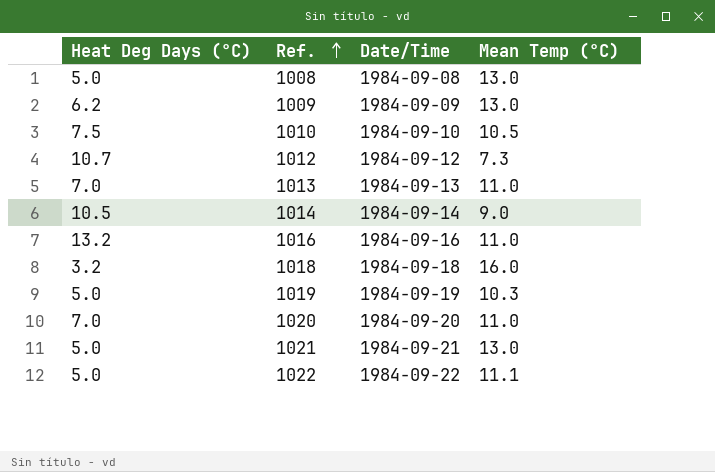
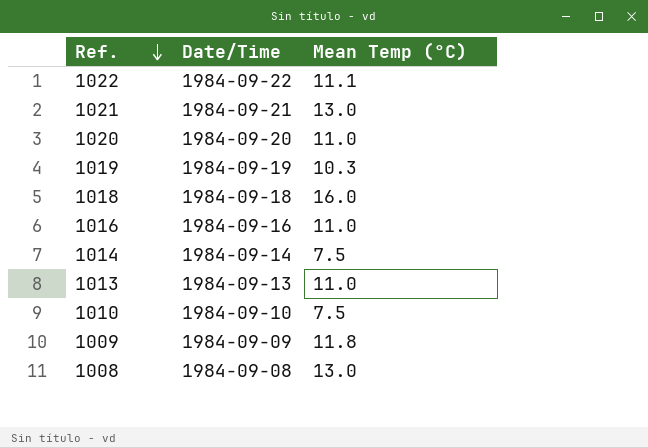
row order: Ref. ascending -> Ref. descending
column Heat Deg Days (°C) | position: 1 -> none
row 1012: 10.7 | 1984-09-12 | 7.3 -> none
1014 | Mean Temp (°C): 9.0 -> 7.5
1010 | Mean Temp (°C): 10.5 -> 7.5
1009 | Mean Temp (°C): 13.0 -> 11.8

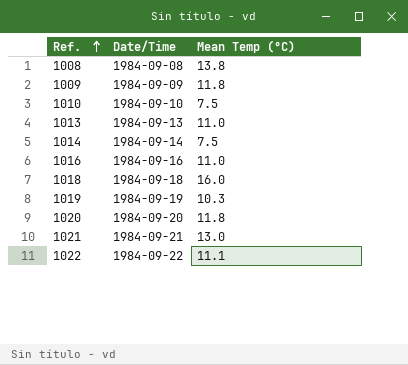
row order: Ref. descending -> Ref. ascending
1008 | Mean Temp (°C): 13.0 -> 13.8
1020 | Mean Temp (°C): 11.0 -> 11.8

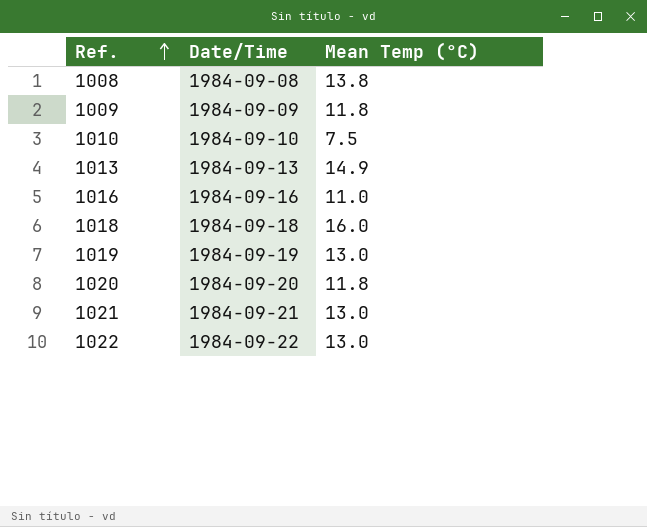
row 1014: 1984-09-14 | 7.5 -> none
1013 | Mean Temp (°C): 11.0 -> 14.9
1019 | Mean Temp (°C): 10.3 -> 13.0
1022 | Mean Temp (°C): 11.1 -> 13.0

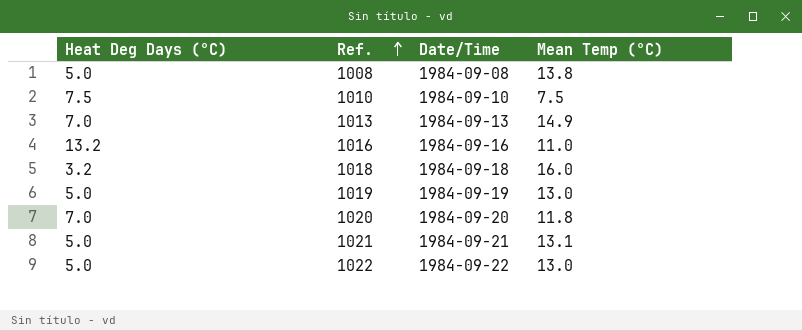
column Heat Deg Days (°C) | position: none -> 1
row 1009: 1984-09-09 | 11.8 -> none
1021 | Mean Temp (°C): 13.0 -> 13.1

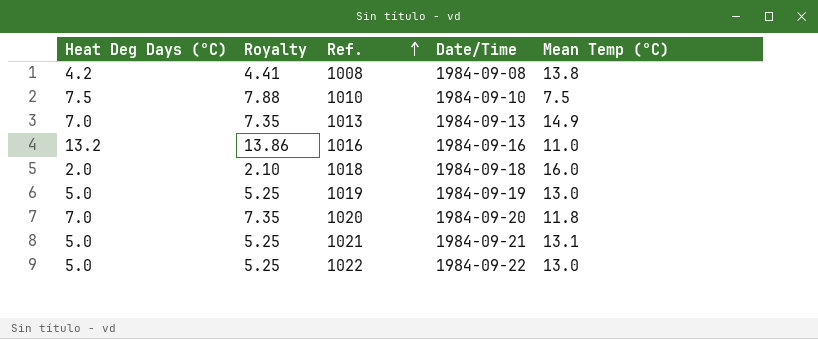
column Royalty | formula: none -> [Heat Deg Days (°C)] * 1.05
1008 | Heat Deg Days (°C): 5.0 -> 4.2
1018 | Heat Deg Days (°C): 3.2 -> 2.0

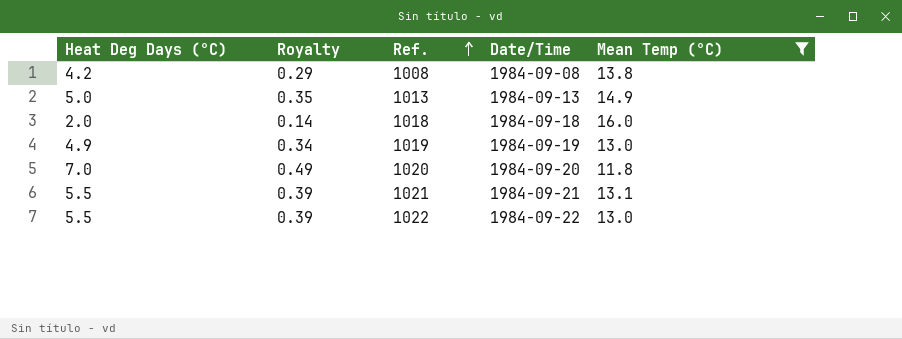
filter: none -> Mean Temp (°C) >= 11.8
column Royalty | formula: [Heat Deg Days (°C)] * 1.05 -> [Heat Deg Days (°C)] * 0.07
1013 | Heat Deg Days (°C): 7.0 -> 5.0
1019 | Heat Deg Days (°C): 5.0 -> 4.9
1021 | Heat Deg Days (°C): 5.0 -> 5.5
1022 | Heat Deg Days (°C): 5.0 -> 5.5

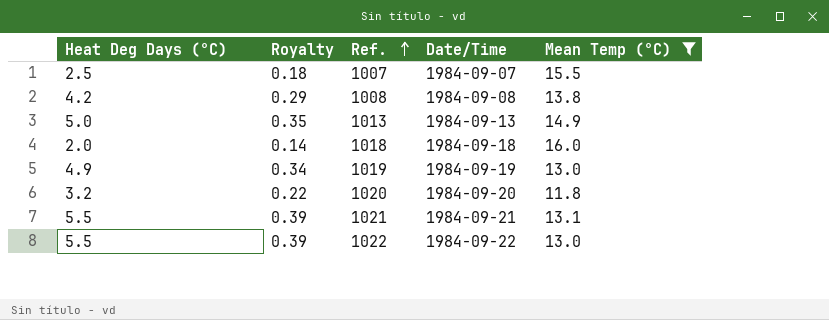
row 1007: none -> 2.5 | 0.18 | 1984-09-07 | 15.5
1020 | Heat Deg Days (°C): 7.0 -> 3.2
1020 | Royalty: 0.49 -> 0.22

